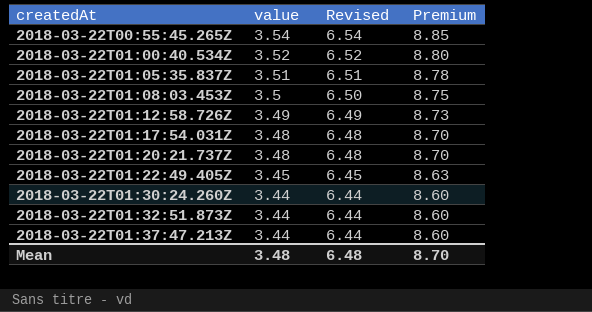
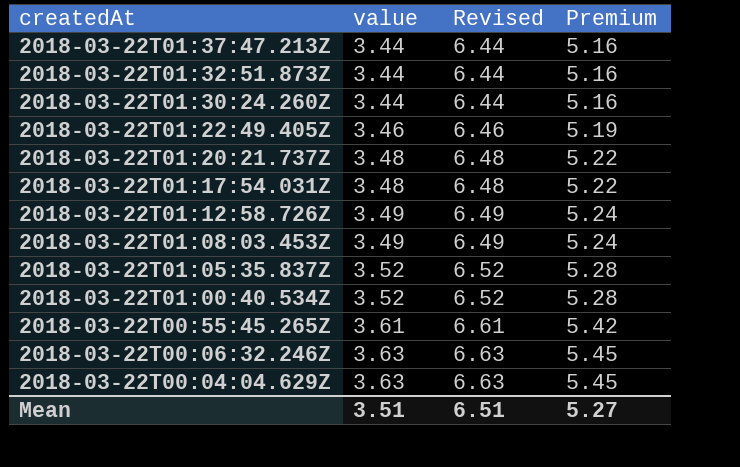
row order: createdAt ascending -> createdAt descending
column Premium | formula: [value] * 2.5 -> [value] * 1.5
2018-03-22T01:22:49.405Z | value: 3.45 -> 3.46
2018-03-22T01:22:49.405Z | Revised: 6.45 -> 6.46
2018-03-22T01:08:03.453Z | value: 3.5 -> 3.49
2018-03-22T01:08:03.453Z | Revised: 6.50 -> 6.49
2018-03-22T01:05:35.837Z | value: 3.51 -> 3.52
2018-03-22T01:05:35.837Z | Revised: 6.51 -> 6.52
2018-03-22T00:55:45.265Z | value: 3.54 -> 3.61
2018-03-22T00:55:45.265Z | Revised: 6.54 -> 6.61
row 2018-03-22T00:06:32.246Z: none -> 3.63 | 6.63 | 5.45
row 2018-03-22T00:04:04.629Z: none -> 3.63 | 6.63 | 5.45
Mean | value: 3.48 -> 3.51
Mean | Revised: 6.48 -> 6.51
Mean | Premium: 8.70 -> 5.27

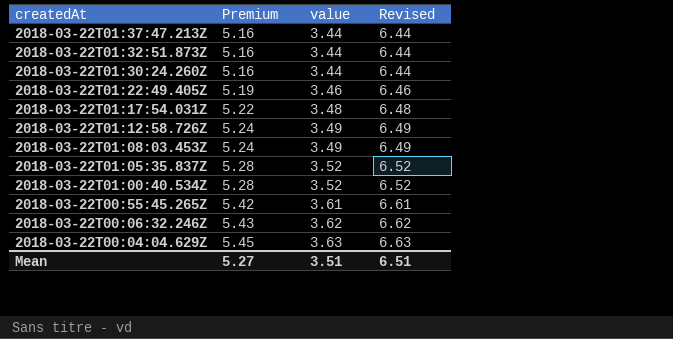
column Premium | position: 4 -> 2
row 2018-03-22T01:20:21.737Z: 3.48 | 6.48 | 5.22 -> none
2018-03-22T00:06:32.246Z | Premium: 5.45 -> 5.43
2018-03-22T00:06:32.246Z | value: 3.63 -> 3.62
2018-03-22T00:06:32.246Z | Revised: 6.63 -> 6.62

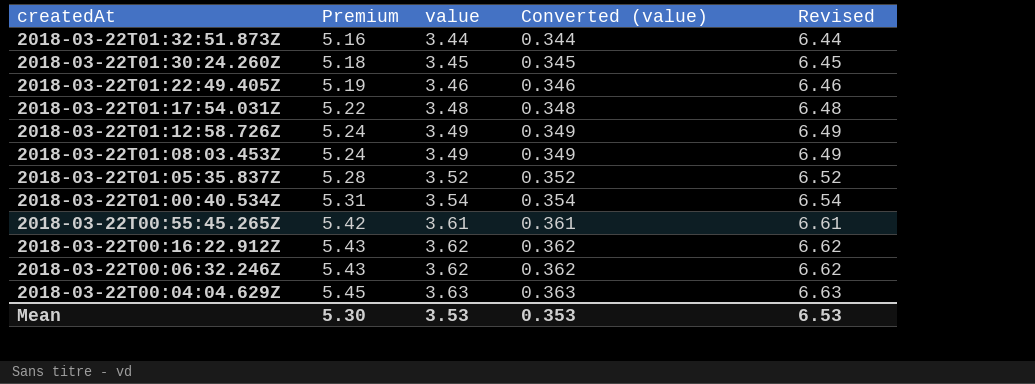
column Converted (value) | formula: none -> [value] * 0.1
row 2018-03-22T01:37:47.213Z: 5.16 | 3.44 | 6.44 -> none
2018-03-22T01:30:24.260Z | Premium: 5.16 -> 5.18
2018-03-22T01:30:24.260Z | value: 3.44 -> 3.45
2018-03-22T01:30:24.260Z | Revised: 6.44 -> 6.45
2018-03-22T01:00:40.534Z | Premium: 5.28 -> 5.31
2018-03-22T01:00:40.534Z | value: 3.52 -> 3.54
2018-03-22T01:00:40.534Z | Revised: 6.52 -> 6.54
row 2018-03-22T00:16:22.912Z: none -> 5.43 | 3.62 | 0.362 | 6.62
Mean | Premium: 5.27 -> 5.30
Mean | value: 3.51 -> 3.53
Mean | Revised: 6.51 -> 6.53

